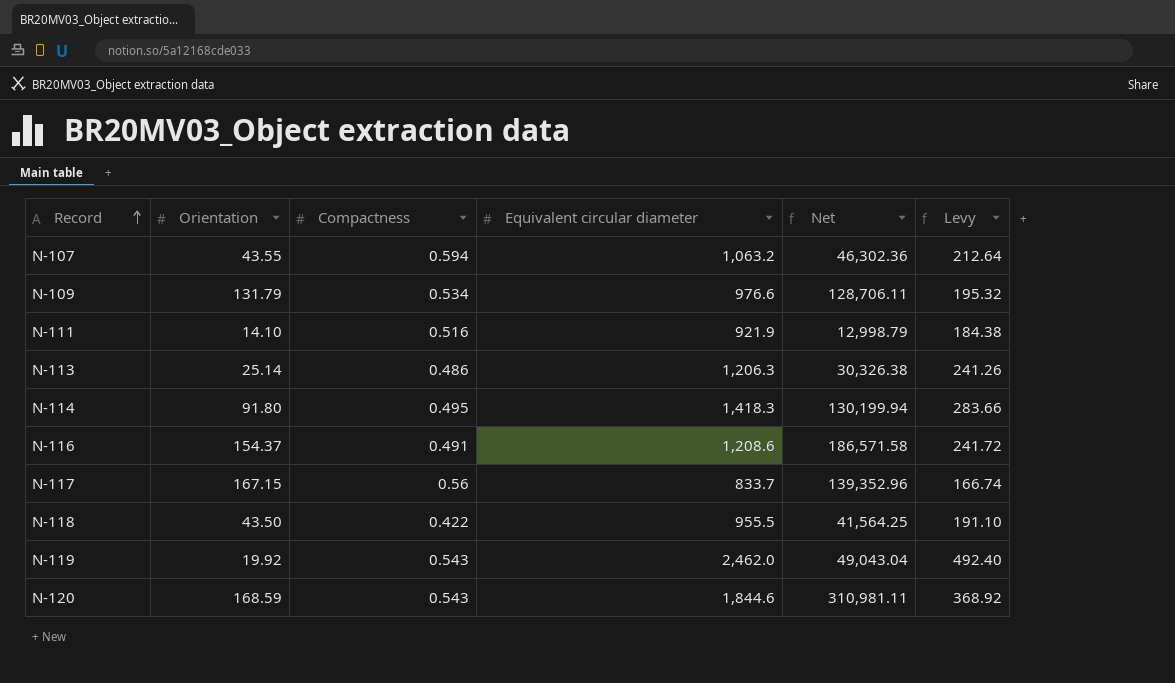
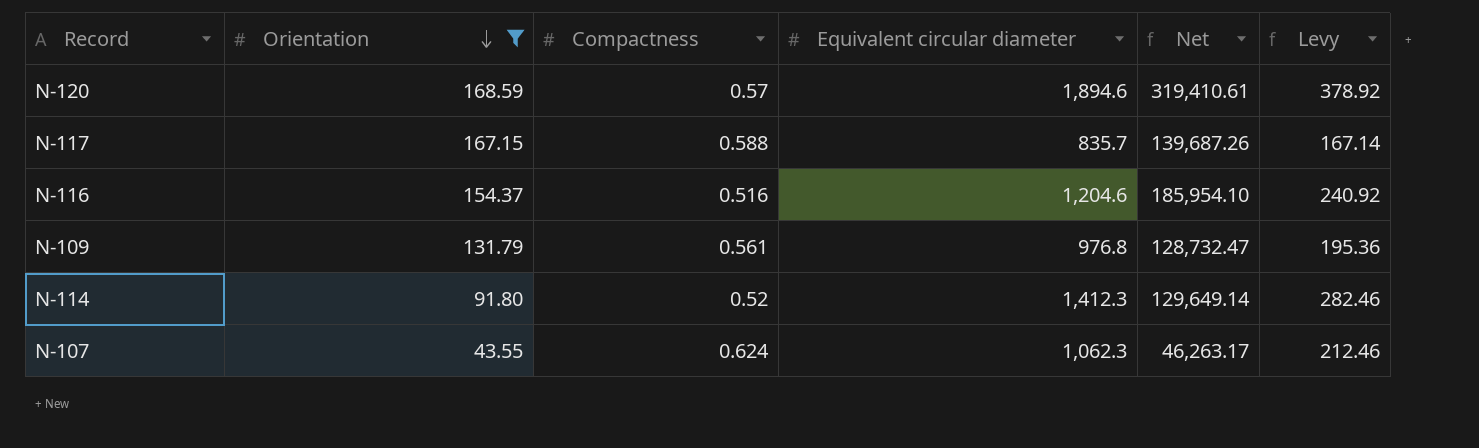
filter: none -> Orientation >= 43.55
row order: Record ascending -> Orientation descending
N-120 | Compactness: 0.543 -> 0.57
N-120 | Equivalent circular diameter: 1,844.6 -> 1,894.6
N-120 | Net: 310,981.11 -> 319,410.61
N-120 | Levy: 368.92 -> 378.92
N-117 | Compactness: 0.56 -> 0.588
N-117 | Equivalent circular diameter: 833.7 -> 835.7
N-117 | Net: 139,352.96 -> 139,687.26
N-117 | Levy: 166.74 -> 167.14
N-116 | Compactness: 0.491 -> 0.516
N-116 | Equivalent circular diameter: 1,208.6 -> 1,204.6
N-116 | Net: 186,571.58 -> 185,954.10
N-116 | Levy: 241.72 -> 240.92
N-109 | Compactness: 0.534 -> 0.561
N-109 | Equivalent circular diameter: 976.6 -> 976.8
N-109 | Net: 128,706.11 -> 128,732.47
N-109 | Levy: 195.32 -> 195.36
N-114 | Compactness: 0.495 -> 0.52
N-114 | Equivalent circular diameter: 1,418.3 -> 1,412.3
N-114 | Net: 130,199.94 -> 129,649.14
N-114 | Levy: 283.66 -> 282.46
N-107 | Compactness: 0.594 -> 0.624
N-107 | Equivalent circular diameter: 1,063.2 -> 1,062.3
N-107 | Net: 46,302.36 -> 46,263.17
N-107 | Levy: 212.64 -> 212.46

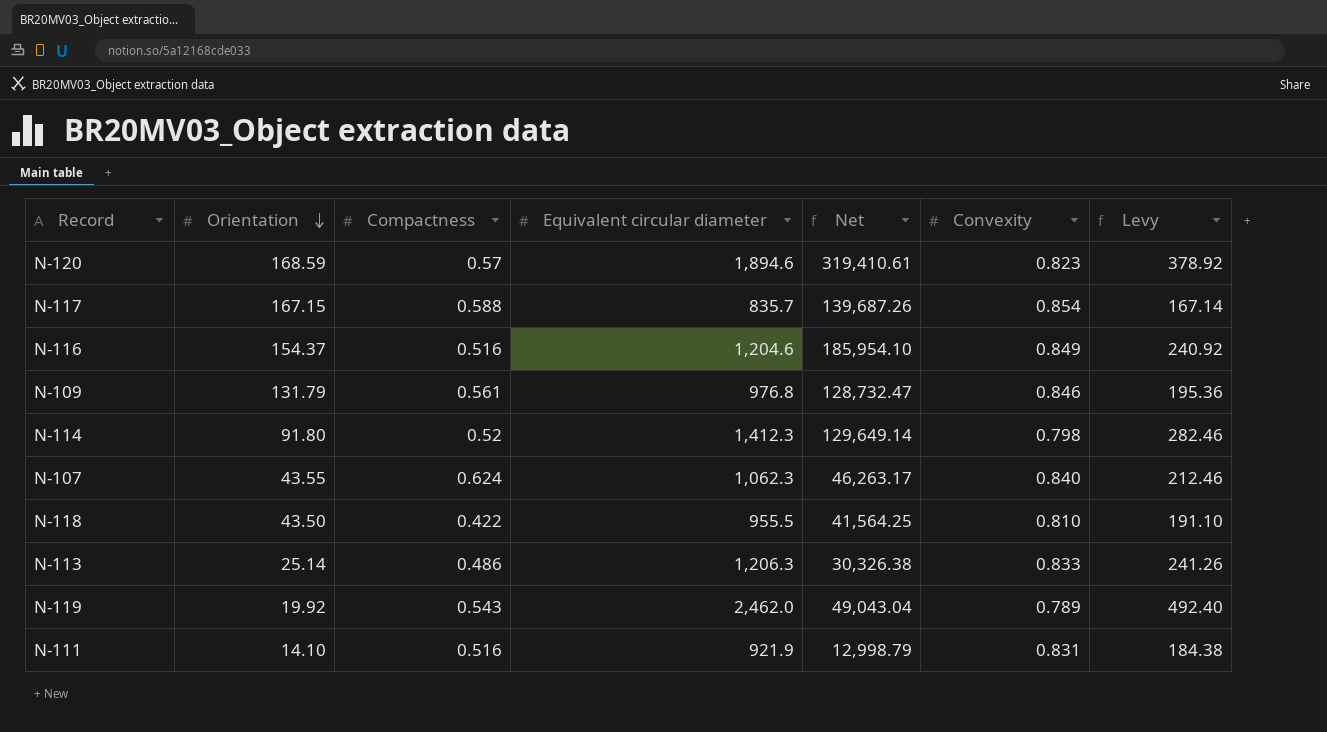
filter: Orientation >= 43.55 -> none
column Convexity | position: none -> 6

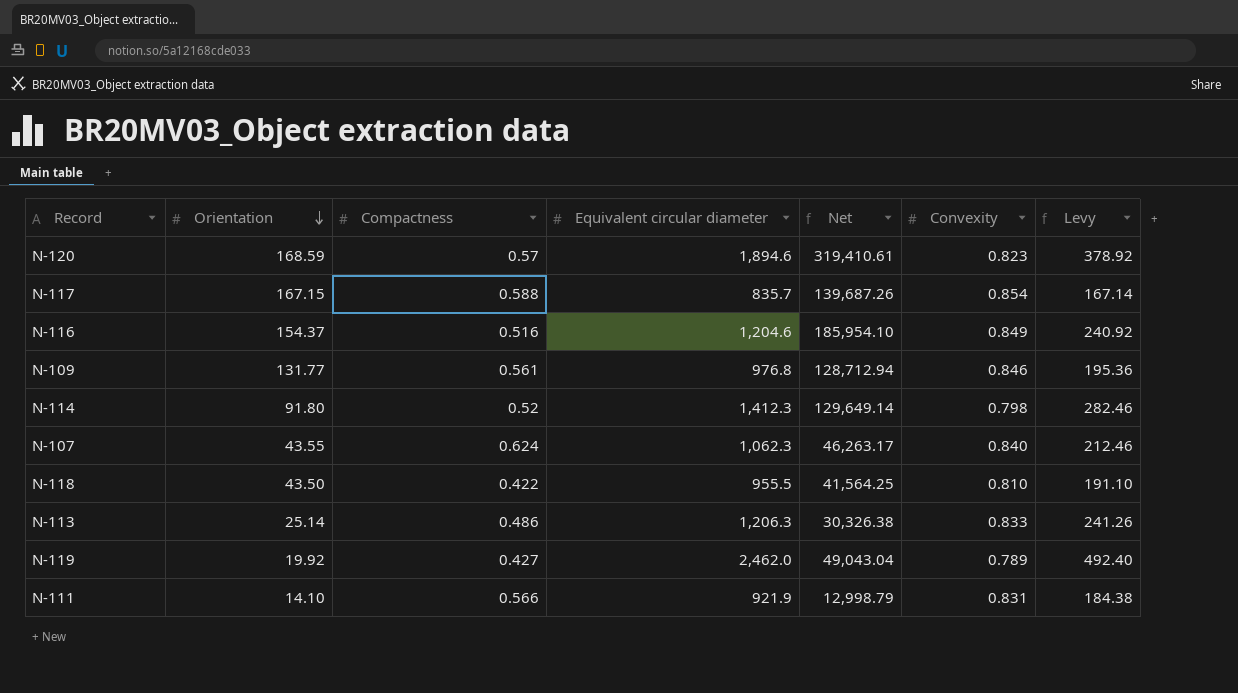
N-109 | Orientation: 131.79 -> 131.77
N-109 | Net: 128,732.47 -> 128,712.94
N-119 | Compactness: 0.543 -> 0.427
N-111 | Compactness: 0.516 -> 0.566

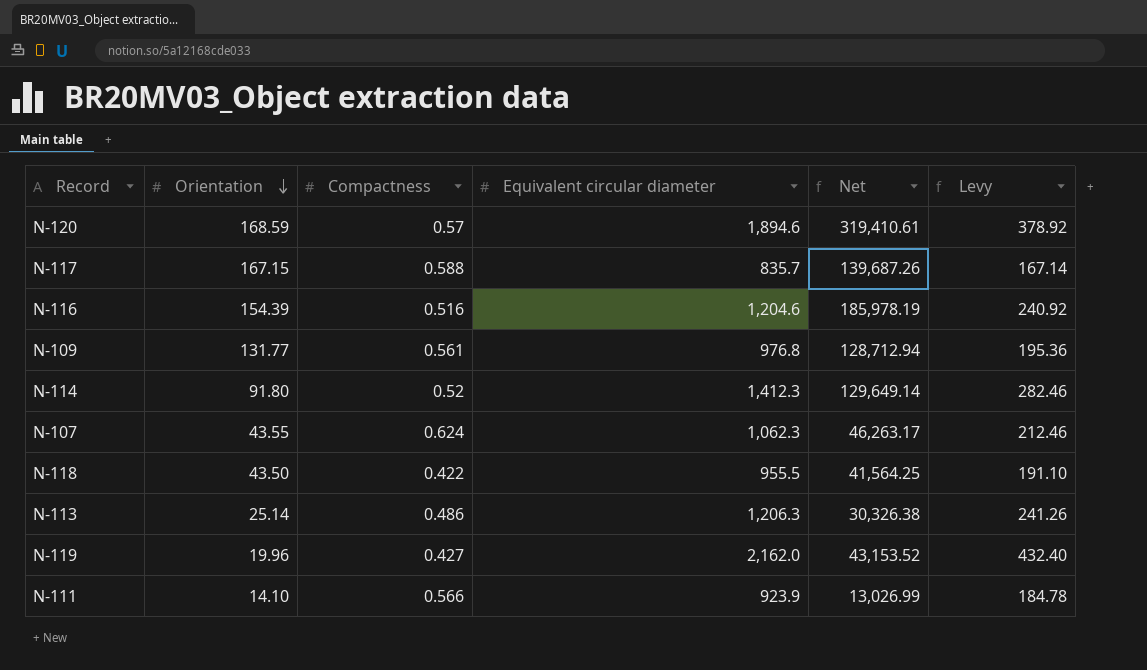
column Convexity | position: 6 -> none
N-116 | Orientation: 154.37 -> 154.39
N-116 | Net: 185,954.10 -> 185,978.19
N-119 | Orientation: 19.92 -> 19.96
N-119 | Equivalent circular diameter: 2,462.0 -> 2,162.0
N-119 | Net: 49,043.04 -> 43,153.52
N-119 | Levy: 492.40 -> 432.40
N-111 | Equivalent circular diameter: 921.9 -> 923.9
N-111 | Net: 12,998.79 -> 13,026.99
N-111 | Levy: 184.38 -> 184.78

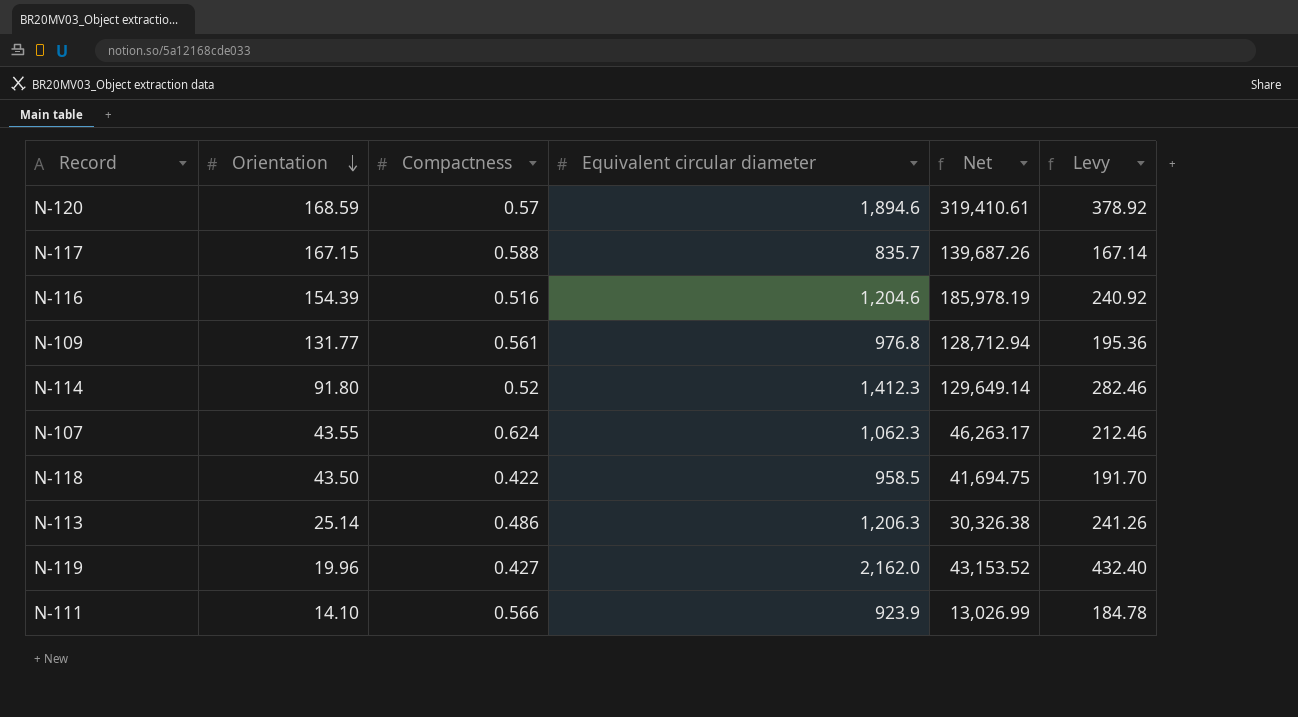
N-118 | Equivalent circular diameter: 955.5 -> 958.5
N-118 | Net: 41,564.25 -> 41,694.75
N-118 | Levy: 191.10 -> 191.70

